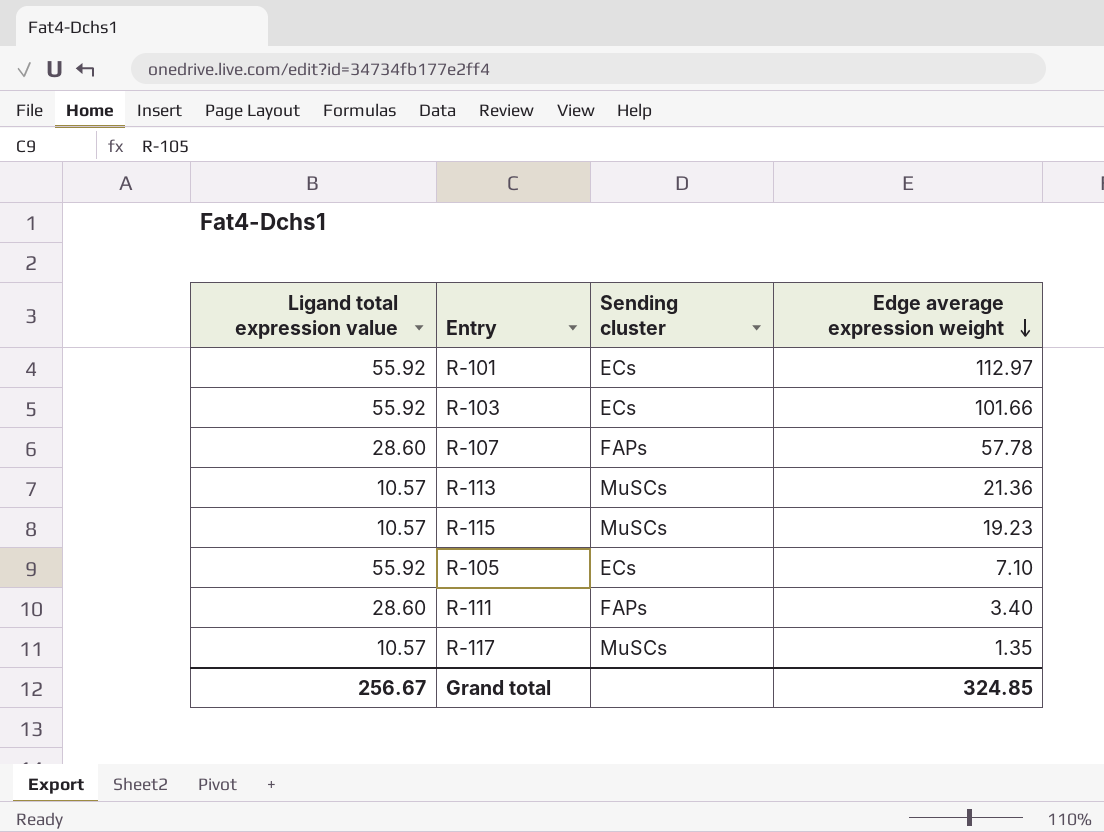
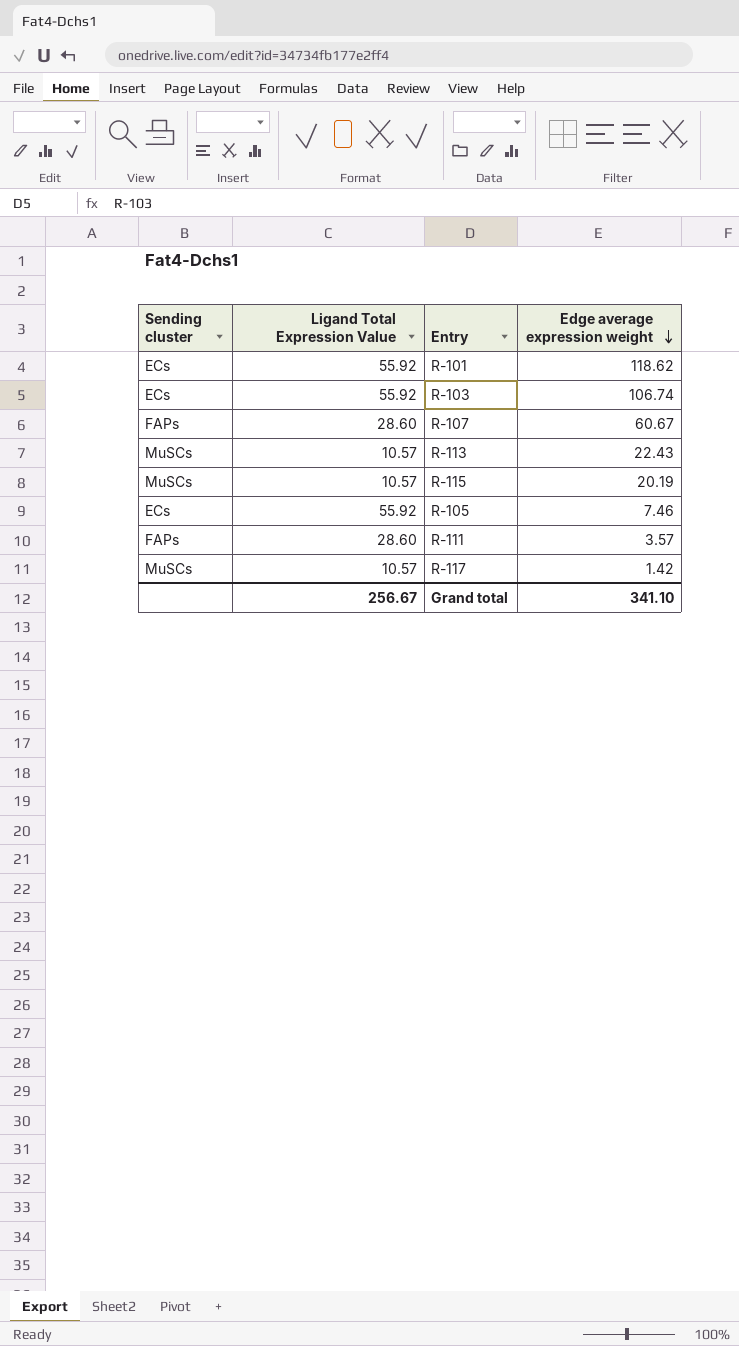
column Sending cluster | position: 3 -> 1
column name: Ligand total expression value -> Ligand Total Expression Value
R-101 | Edge average expression weight: 112.97 -> 118.62
R-103 | Edge average expression weight: 101.66 -> 106.74
R-107 | Edge average expression weight: 57.78 -> 60.67
R-113 | Edge average expression weight: 21.36 -> 22.43
R-115 | Edge average expression weight: 19.23 -> 20.19
R-105 | Edge average expression weight: 7.10 -> 7.46
R-111 | Edge average expression weight: 3.40 -> 3.57
R-117 | Edge average expression weight: 1.35 -> 1.42
Grand total | Edge average expression weight: 324.85 -> 341.10

